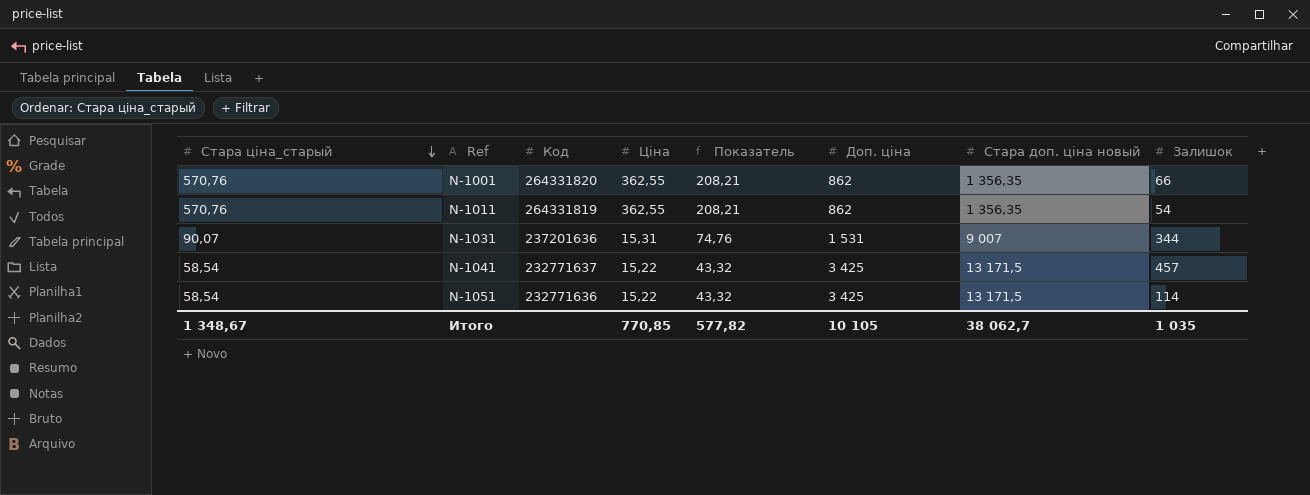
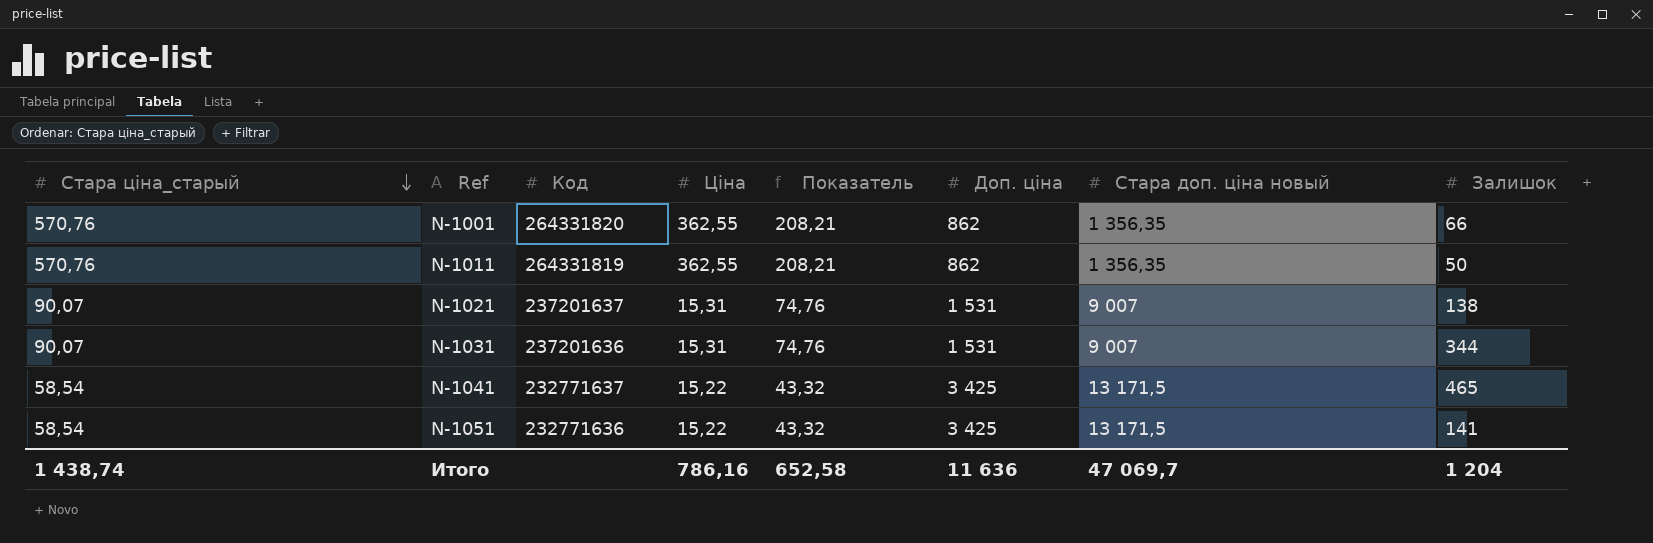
N-1011 | Залишок: 54 -> 50
row N-1021: none -> 90,07 | 237201637 | 15,31 | 74,76 | 1 531 | 9 007 | 138
N-1041 | Залишок: 457 -> 465
N-1051 | Залишок: 114 -> 141
Итого | Стара ціна_старый: 1 348,67 -> 1 438,74
Итого | Ціна: 770,85 -> 786,16
Итого | Показатель: 577,82 -> 652,58
Итого | Доп. ціна: 10 105 -> 11 636
Итого | Стара доп. ціна новый: 38 062,7 -> 47 069,7
Итого | Залишок: 1 035 -> 1 204

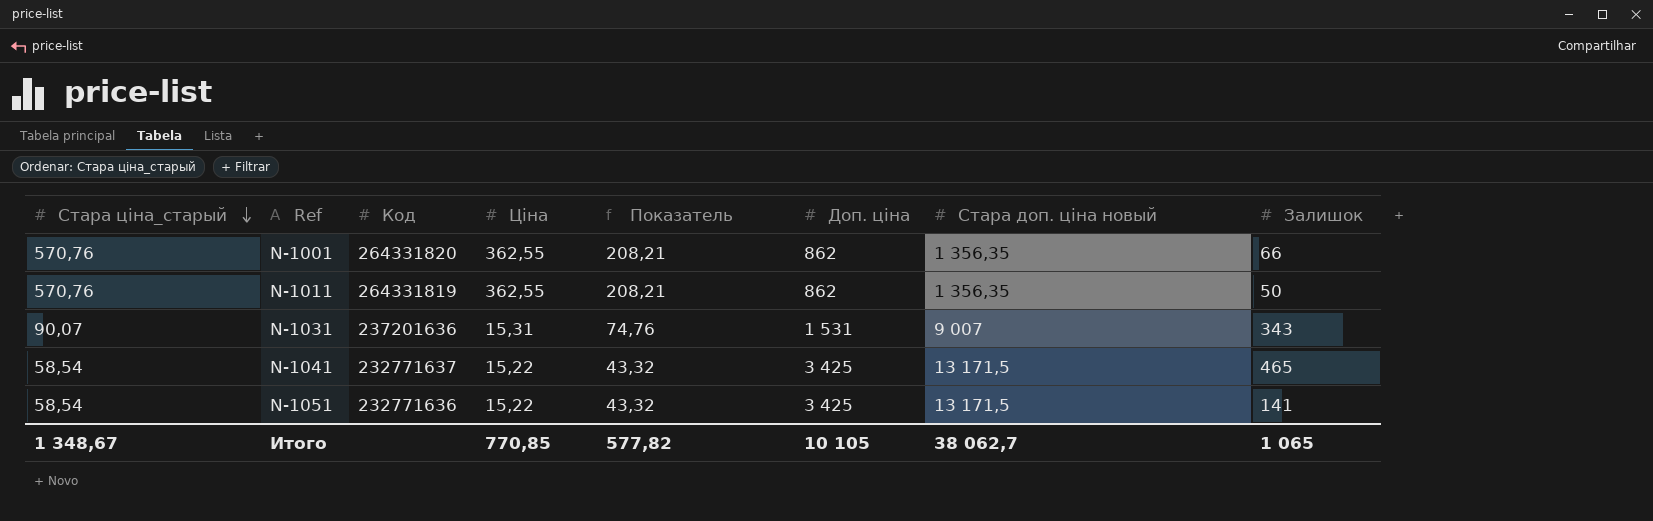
row N-1021: 90,07 | 237201637 | 15,31 | 74,76 | 1 531 | 9 007 | 138 -> none
N-1031 | Залишок: 344 -> 343
Итого | Стара ціна_старый: 1 438,74 -> 1 348,67
Итого | Ціна: 786,16 -> 770,85
Итого | Показатель: 652,58 -> 577,82
Итого | Доп. ціна: 11 636 -> 10 105
Итого | Стара доп. ціна новый: 47 069,7 -> 38 062,7
Итого | Залишок: 1 204 -> 1 065

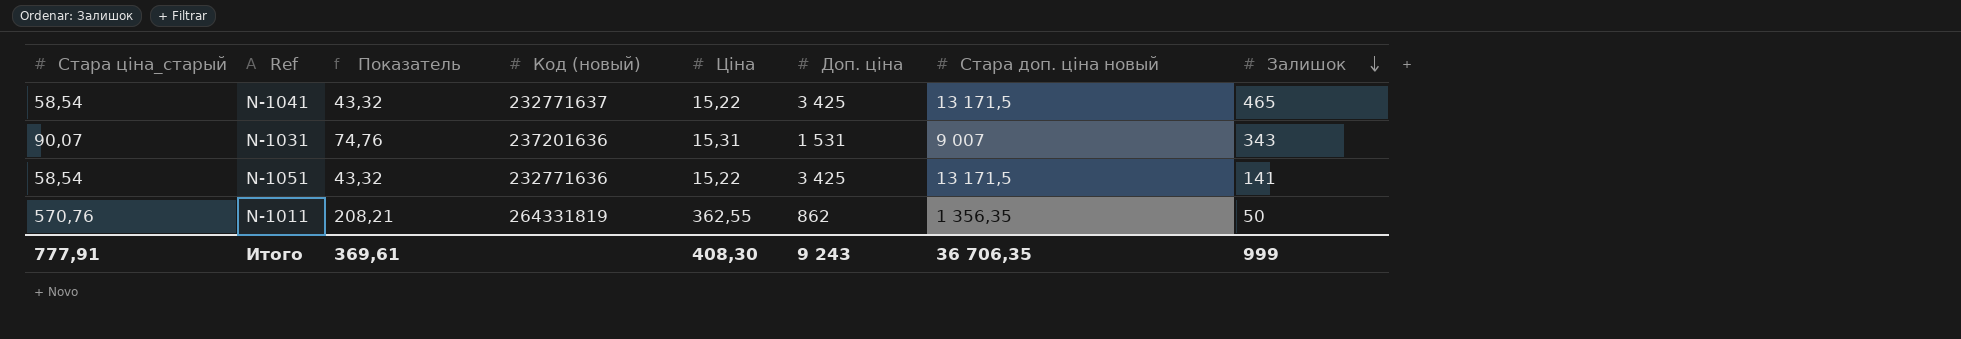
row order: Стара ціна_старый descending -> Залишок descending
column Показатель | position: 5 -> 3
column name: Код -> Код (новый)
row N-1001: 570,76 | 264331820 | 362,55 | 208,21 | 862 | 1 356,35 | 66 -> none
Итого | Стара ціна_старый: 1 348,67 -> 777,91
Итого | Показатель: 577,82 -> 369,61
Итого | Ціна: 770,85 -> 408,30
Итого | Доп. ціна: 10 105 -> 9 243
Итого | Стара доп. ціна новый: 38 062,7 -> 36 706,35
Итого | Залишок: 1 065 -> 999

